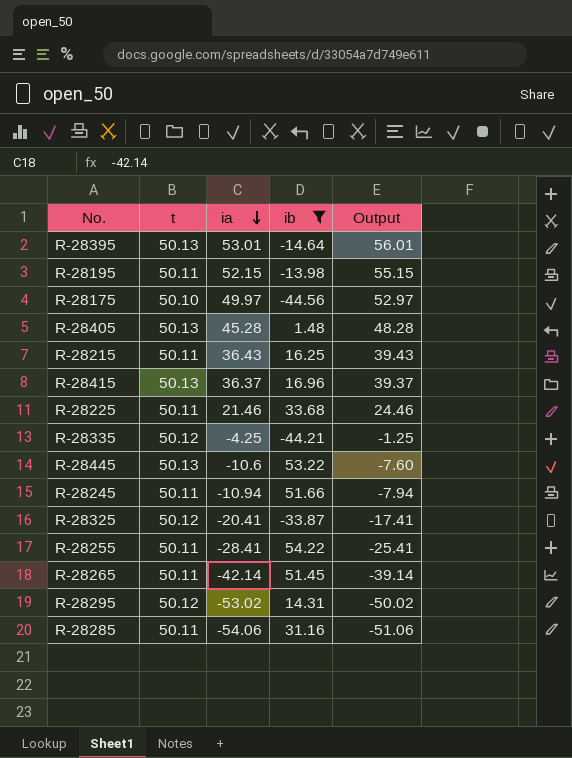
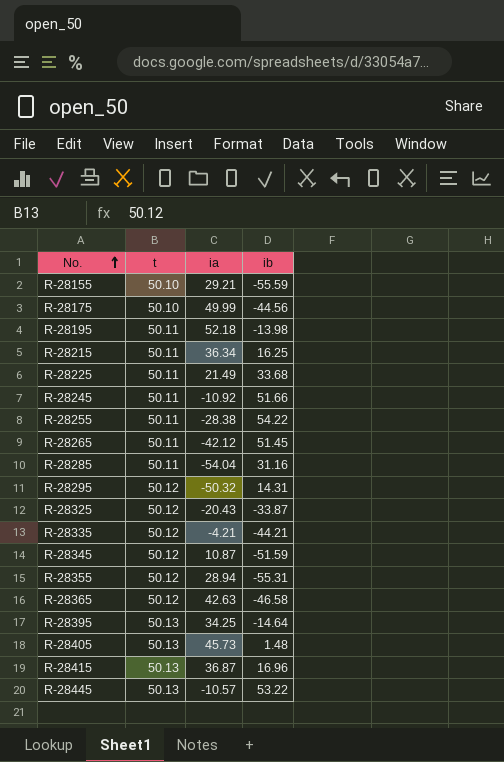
filter: ib >= -44.56 -> none
row order: ia descending -> No. ascending
column Output | formula: [ia] + 3 -> none
R-28175 | ia: 49.97 -> 49.99
R-28195 | ia: 52.15 -> 52.18
R-28215 | ia: 36.43 -> 36.34
R-28225 | ia: 21.46 -> 21.49
R-28245 | ia: -10.94 -> -10.92
R-28255 | ia: -28.41 -> -28.38
R-28265 | ia: -42.14 -> -42.12
R-28285 | ia: -54.06 -> -54.04
R-28295 | ia: -53.02 -> -50.32
R-28325 | ia: -20.41 -> -20.43
R-28335 | ia: -4.25 -> -4.21
R-28395 | ia: 53.01 -> 34.25
R-28405 | ia: 45.28 -> 45.73
R-28415 | ia: 36.37 -> 36.87
R-28445 | ia: -10.6 -> -10.57

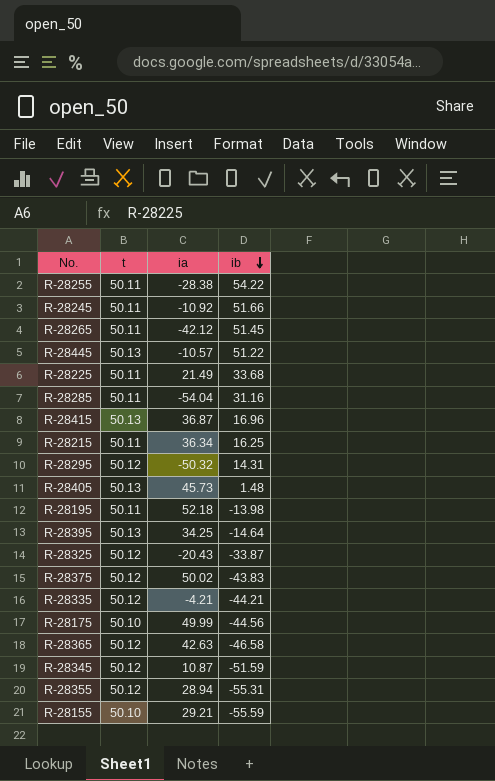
row order: No. ascending -> ib descending
R-28445 | ib: 53.22 -> 51.22
row R-28375: none -> 50.12 | 50.02 | -43.83

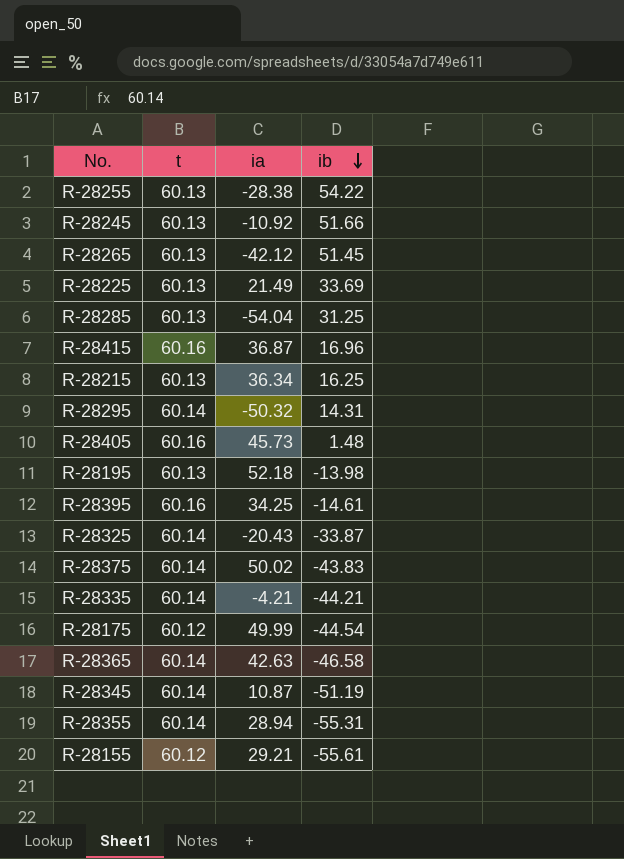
row R-28445: 50.13 | -10.57 | 51.22 -> none
R-28255 | t: 50.11 -> 60.13
R-28245 | t: 50.11 -> 60.13
R-28265 | t: 50.11 -> 60.13
R-28225 | t: 50.11 -> 60.13
R-28225 | ib: 33.68 -> 33.69
R-28285 | t: 50.11 -> 60.13
R-28285 | ib: 31.16 -> 31.25
R-28415 | t: 50.13 -> 60.16
R-28215 | t: 50.11 -> 60.13
R-28295 | t: 50.12 -> 60.14
R-28405 | t: 50.13 -> 60.16
R-28195 | t: 50.11 -> 60.13
R-28395 | t: 50.13 -> 60.16
R-28395 | ib: -14.64 -> -14.61
R-28325 | t: 50.12 -> 60.14
R-28375 | t: 50.12 -> 60.14
R-28335 | t: 50.12 -> 60.14
R-28175 | t: 50.10 -> 60.12
R-28175 | ib: -44.56 -> -44.54
R-28365 | t: 50.12 -> 60.14
R-28345 | t: 50.12 -> 60.14
R-28345 | ib: -51.59 -> -51.19
R-28355 | t: 50.12 -> 60.14
R-28155 | t: 50.10 -> 60.12
R-28155 | ib: -55.59 -> -55.61

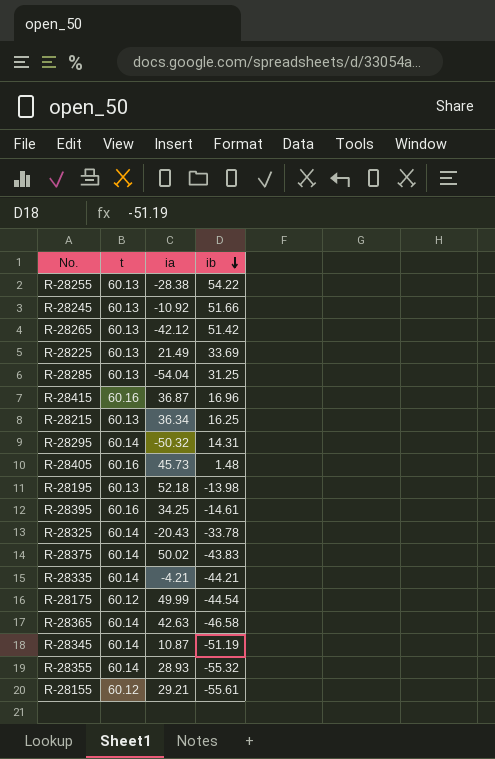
R-28265 | ib: 51.45 -> 51.42
R-28325 | ib: -33.87 -> -33.78
R-28355 | ia: 28.94 -> 28.93
R-28355 | ib: -55.31 -> -55.32

